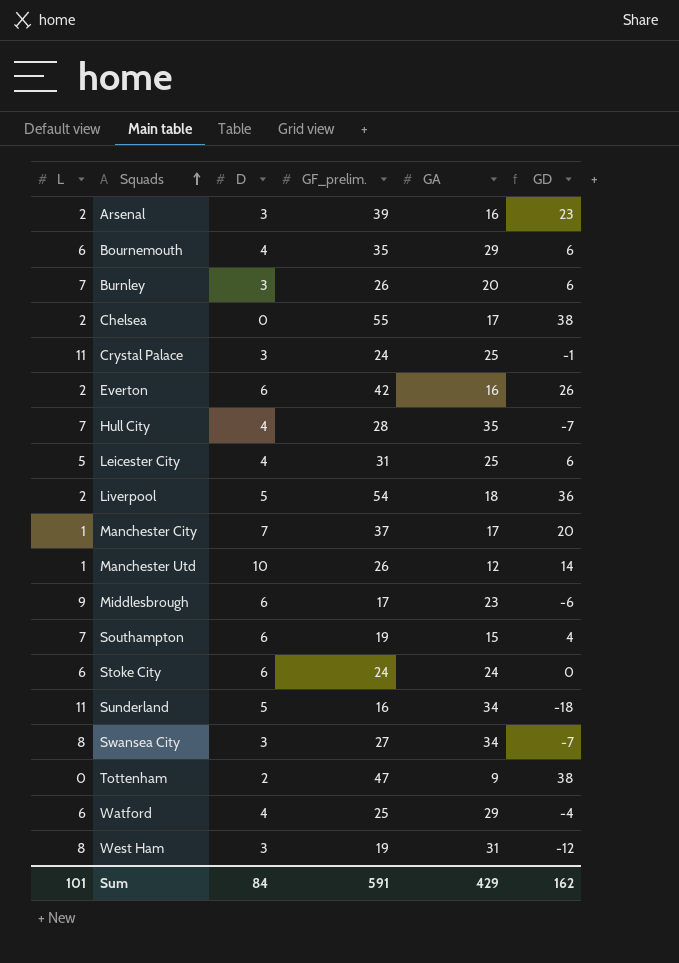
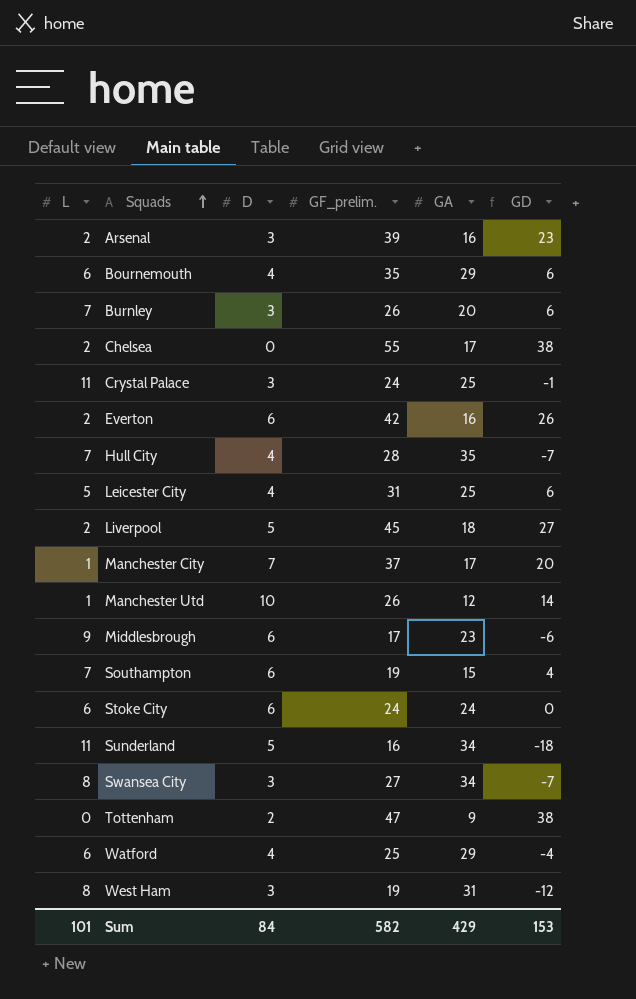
Liverpool | GF_prelim.: 54 -> 45
Liverpool | GD: 36 -> 27
Sum | GF_prelim.: 591 -> 582
Sum | GD: 162 -> 153

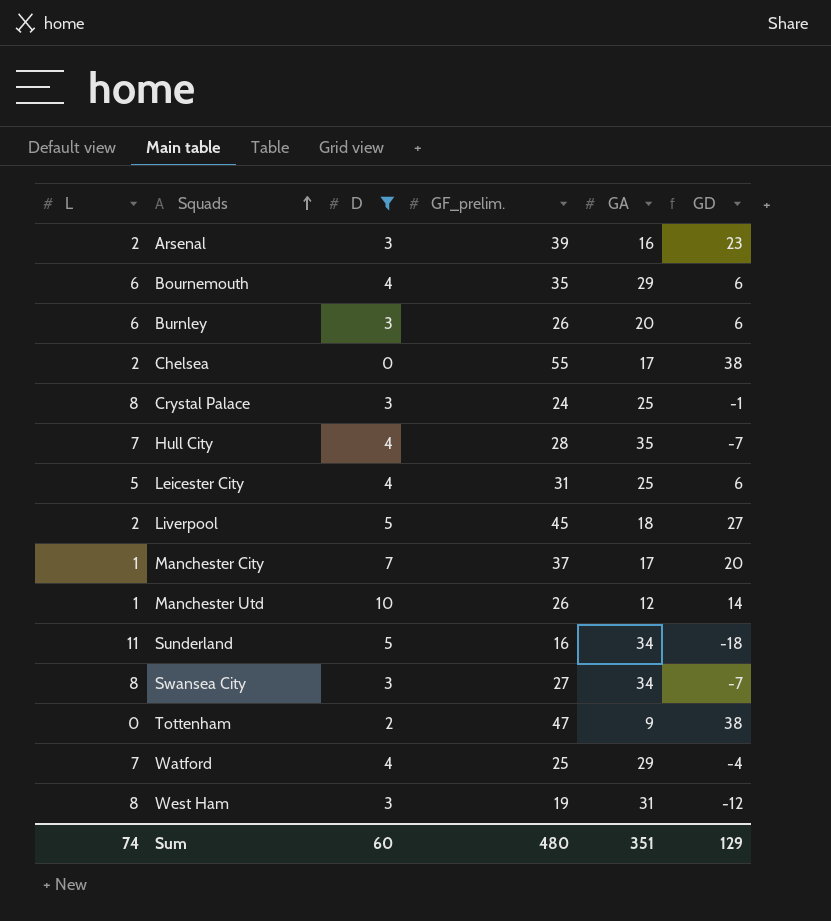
filter: none -> D != 6
Burnley | L: 7 -> 6
Crystal Palace | L: 11 -> 8
Watford | L: 6 -> 7
Sum | L: 101 -> 74
Sum | D: 84 -> 60
Sum | GF_prelim.: 582 -> 480
Sum | GA: 429 -> 351
Sum | GD: 153 -> 129

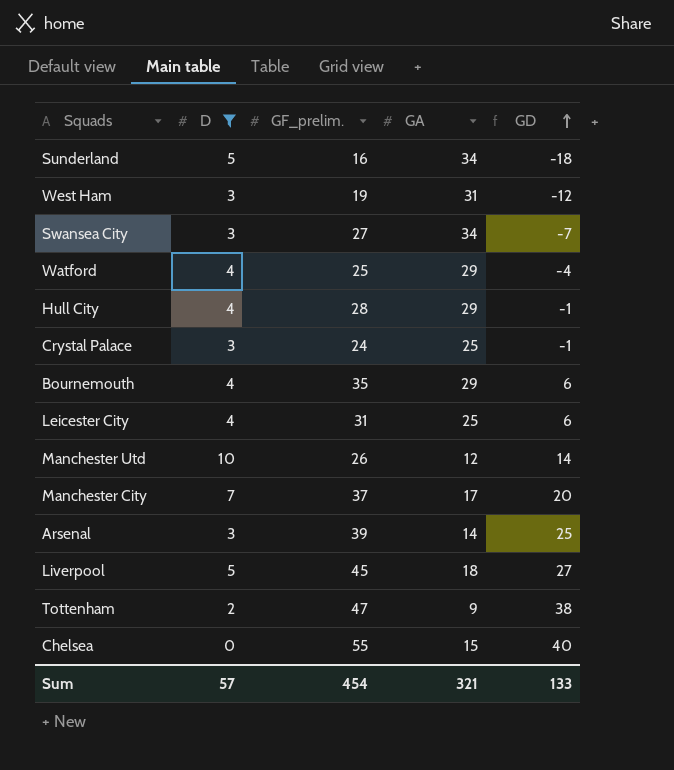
row order: Squads ascending -> GD ascending
column L | position: 1 -> none
row Burnley: 6 | 3 | 26 | 20 | 6 -> none
Hull City | GA: 35 -> 29
Hull City | GD: -7 -> -1
Arsenal | GA: 16 -> 14
Arsenal | GD: 23 -> 25
Chelsea | GA: 17 -> 15
Chelsea | GD: 38 -> 40
Sum | D: 60 -> 57
Sum | GF_prelim.: 480 -> 454
Sum | GA: 351 -> 321
Sum | GD: 129 -> 133

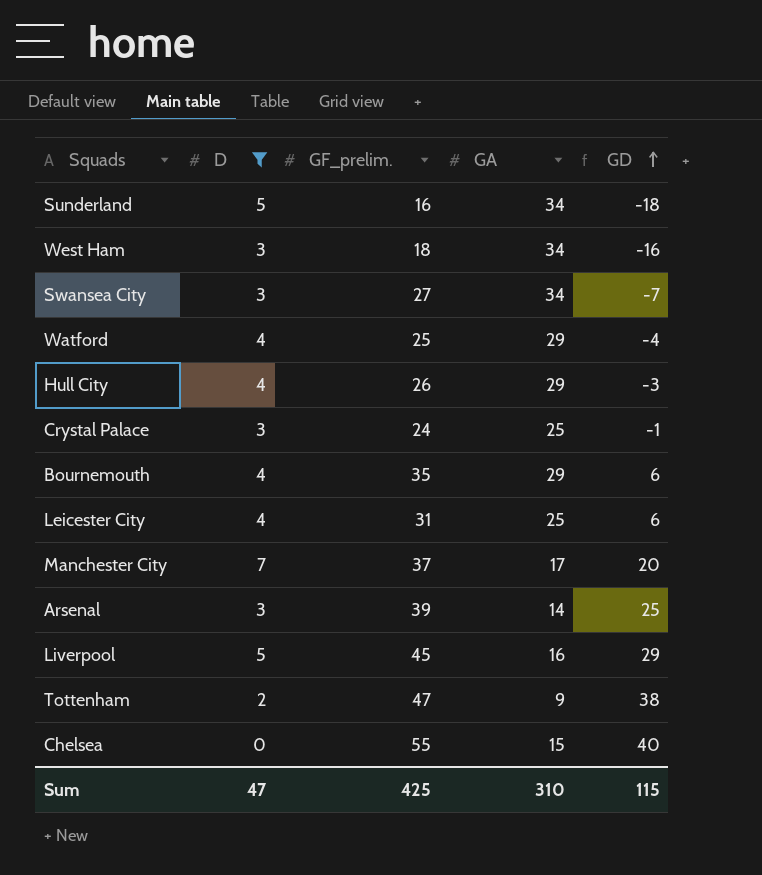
row Manchester Utd: 10 | 26 | 12 | 14 -> none
West Ham | GF_prelim.: 19 -> 18
West Ham | GA: 31 -> 34
West Ham | GD: -12 -> -16
Hull City | GF_prelim.: 28 -> 26
Hull City | GD: -1 -> -3
Liverpool | GA: 18 -> 16
Liverpool | GD: 27 -> 29
Sum | D: 57 -> 47
Sum | GF_prelim.: 454 -> 425
Sum | GA: 321 -> 310
Sum | GD: 133 -> 115

